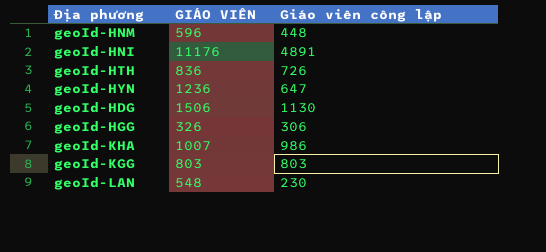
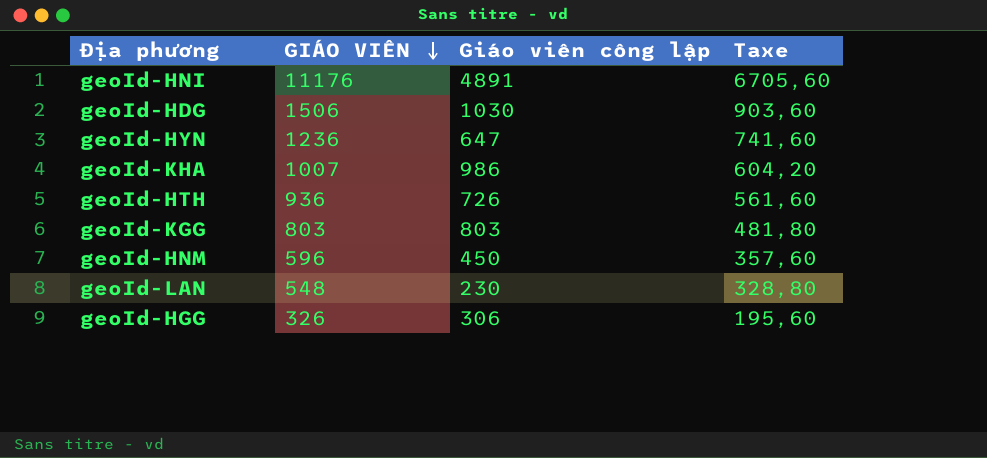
row order: none -> GIÁO VIÊN descending
column Taxe | formula: none -> [GIÁO VIÊN] * 0,6
geoId-HDG | Giáo viên công lập: 1130 -> 1030
geoId-HTH | GIÁO VIÊN: 836 -> 936
geoId-HNM | Giáo viên công lập: 448 -> 450

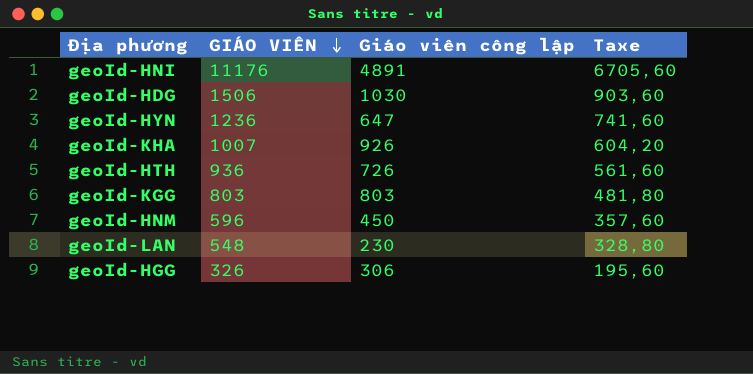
geoId-KHA | Giáo viên công lập: 986 -> 926

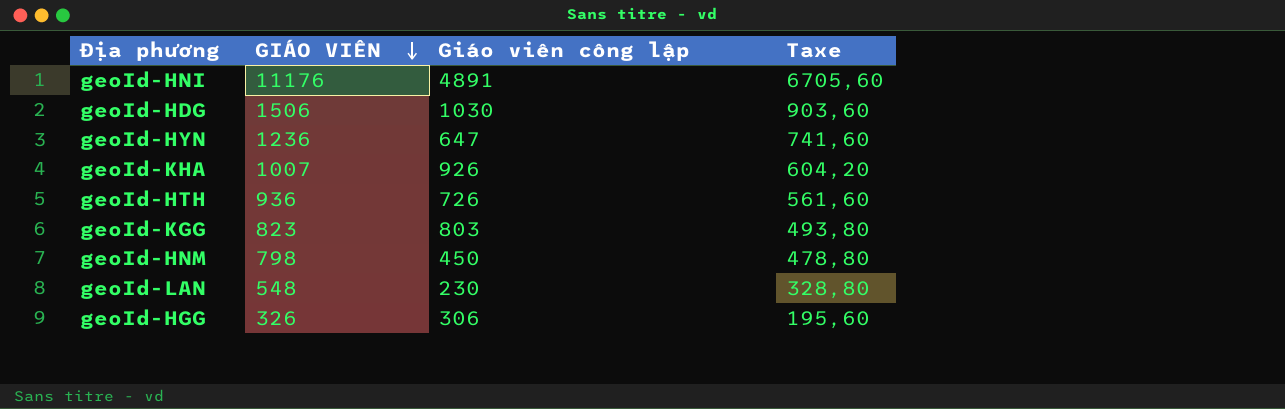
geoId-KGG | GIÁO VIÊN: 803 -> 823
geoId-KGG | Taxe: 481,80 -> 493,80
geoId-HNM | GIÁO VIÊN: 596 -> 798
geoId-HNM | Taxe: 357,60 -> 478,80

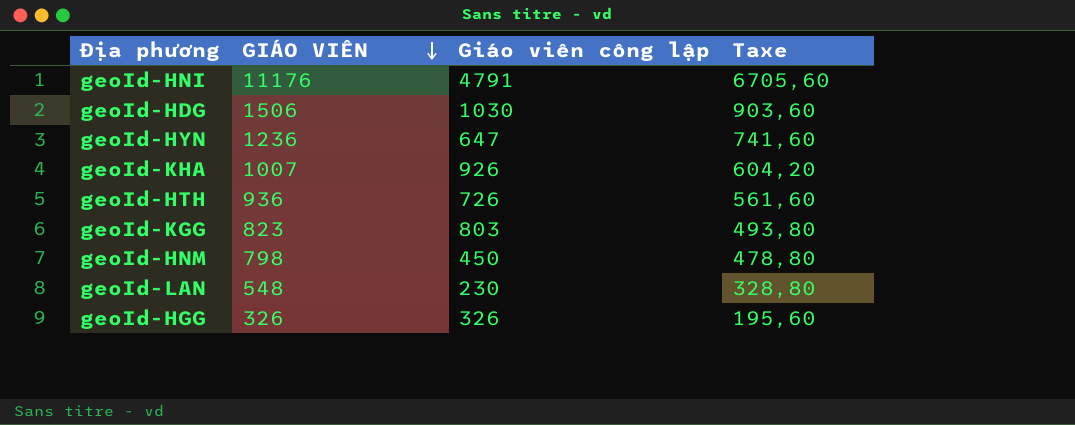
geoId-HNI | Giáo viên công lập: 4891 -> 4791
geoId-HGG | Giáo viên công lập: 306 -> 326

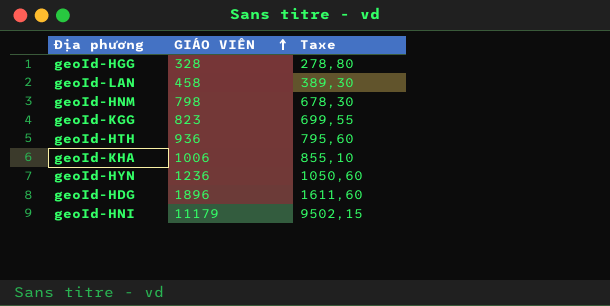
row order: GIÁO VIÊN descending -> GIÁO VIÊN ascending
column Giáo viên công lập | position: 3 -> none
column Taxe | formula: [GIÁO VIÊN] * 0,6 -> [GIÁO VIÊN] * 0,85
geoId-HGG | GIÁO VIÊN: 326 -> 328
geoId-LAN | GIÁO VIÊN: 548 -> 458
geoId-KHA | GIÁO VIÊN: 1007 -> 1006
geoId-HDG | GIÁO VIÊN: 1506 -> 1896
geoId-HNI | GIÁO VIÊN: 11176 -> 11179

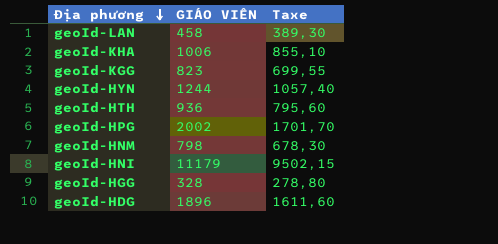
row order: GIÁO VIÊN ascending -> Địa phương descending
geoId-HYN | GIÁO VIÊN: 1236 -> 1244
geoId-HYN | Taxe: 1050,60 -> 1057,40
row geoId-HPG: none -> 2002 | 1701,70

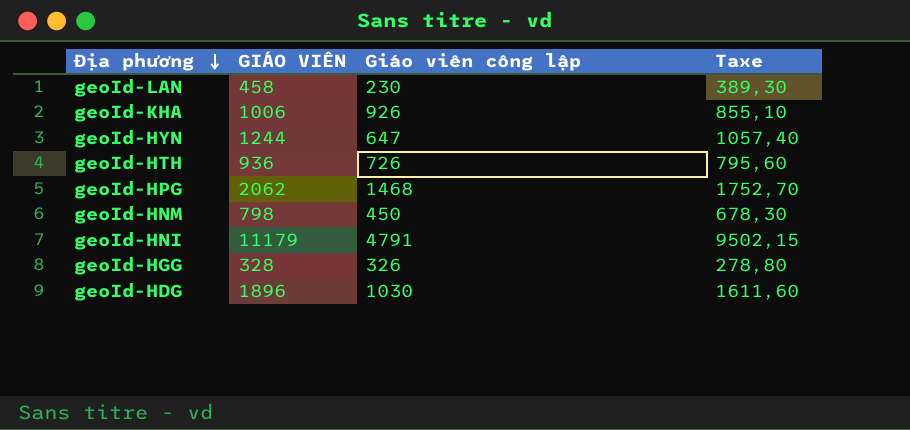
column Giáo viên công lập | position: none -> 3
row geoId-KGG: 823 | 699,55 -> none
geoId-HPG | GIÁO VIÊN: 2002 -> 2062
geoId-HPG | Taxe: 1701,70 -> 1752,70

